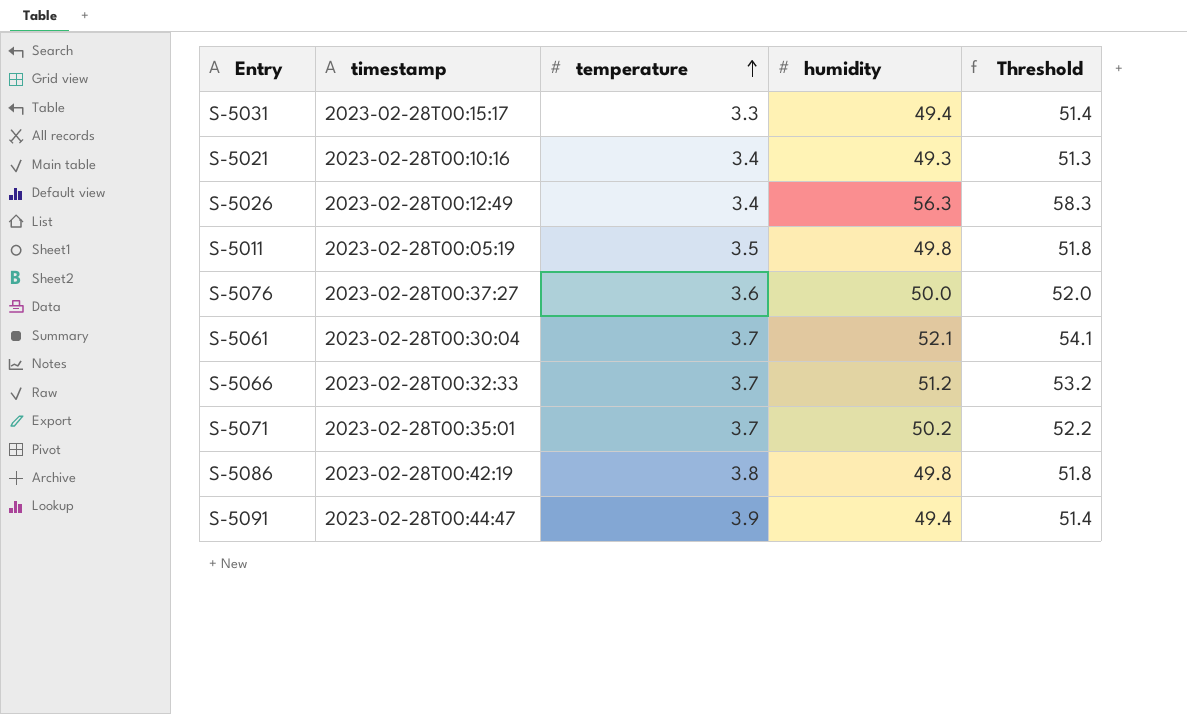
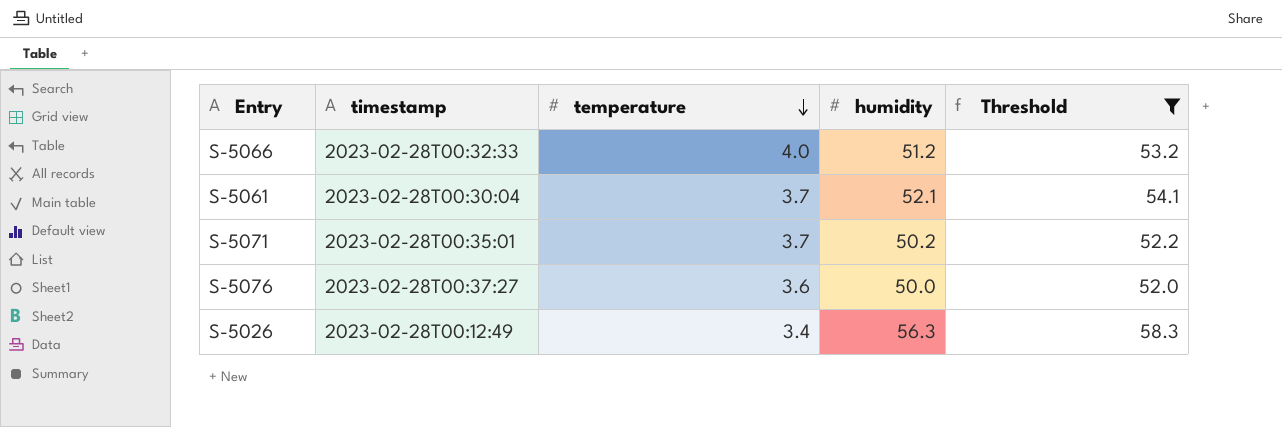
filter: none -> Threshold >= 52.0
row order: temperature ascending -> temperature descending
S-5066 | temperature: 3.7 -> 4.0

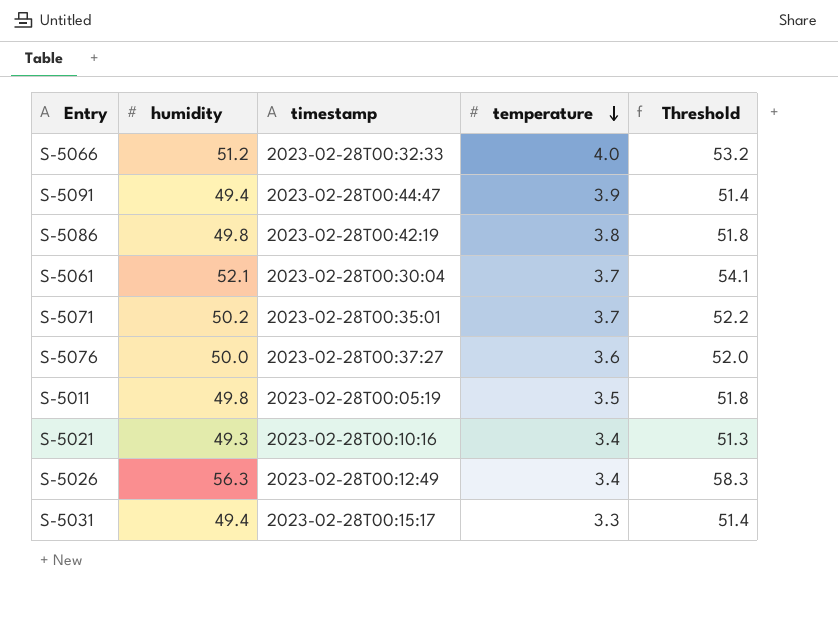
filter: Threshold >= 52.0 -> none
column humidity | position: 4 -> 2

